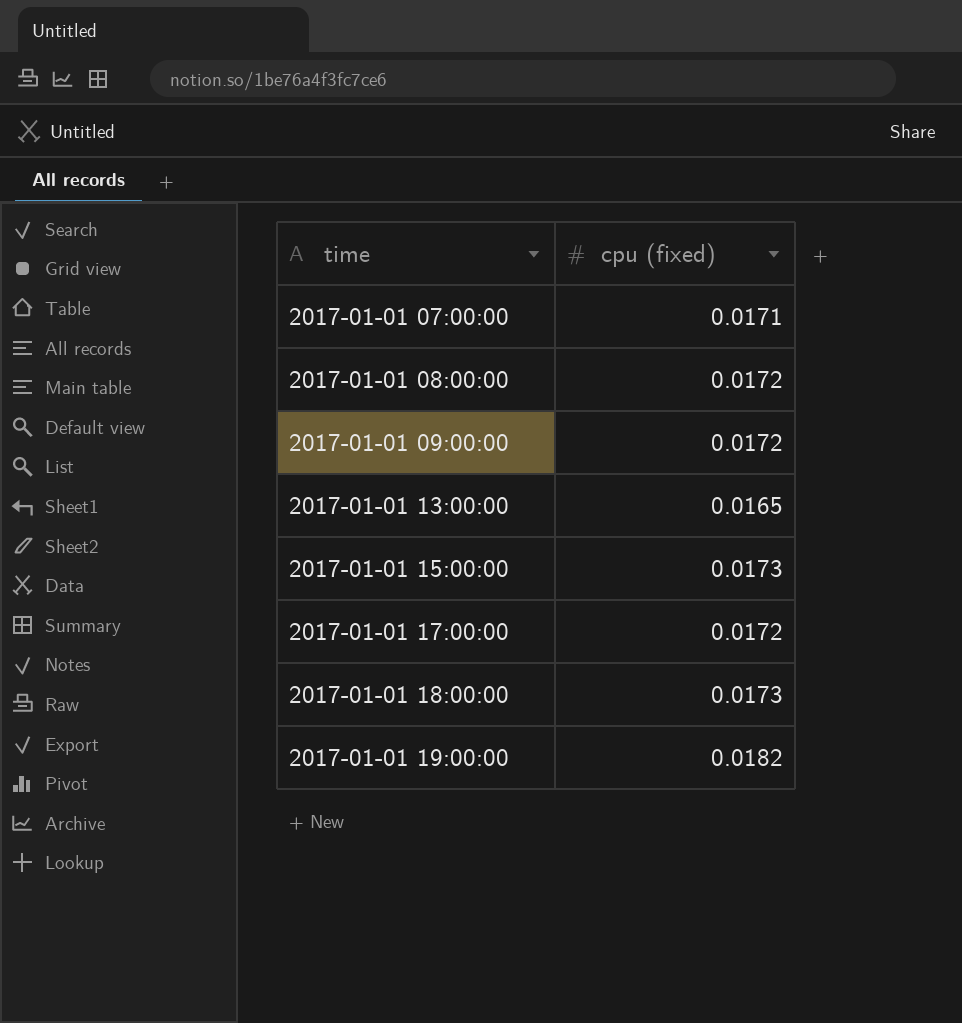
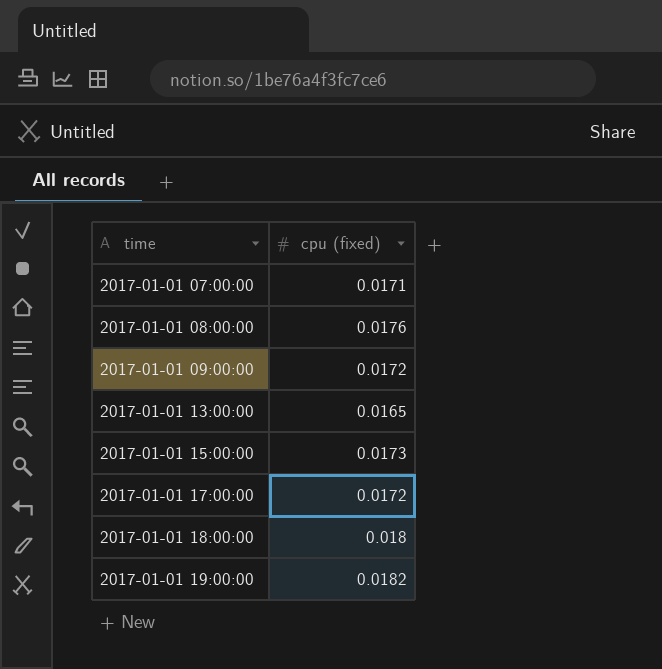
2017-01-01 08:00:00 | cpu (fixed): 0.0172 -> 0.0176
2017-01-01 18:00:00 | cpu (fixed): 0.0173 -> 0.018

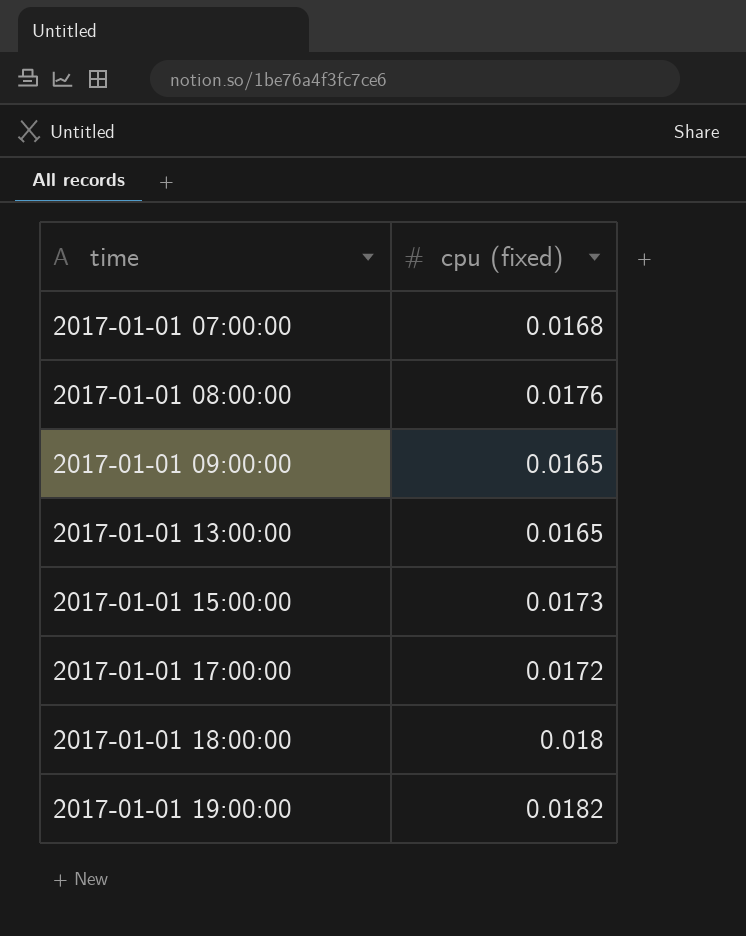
2017-01-01 07:00:00 | cpu (fixed): 0.0171 -> 0.0168
2017-01-01 09:00:00 | cpu (fixed): 0.0172 -> 0.0165

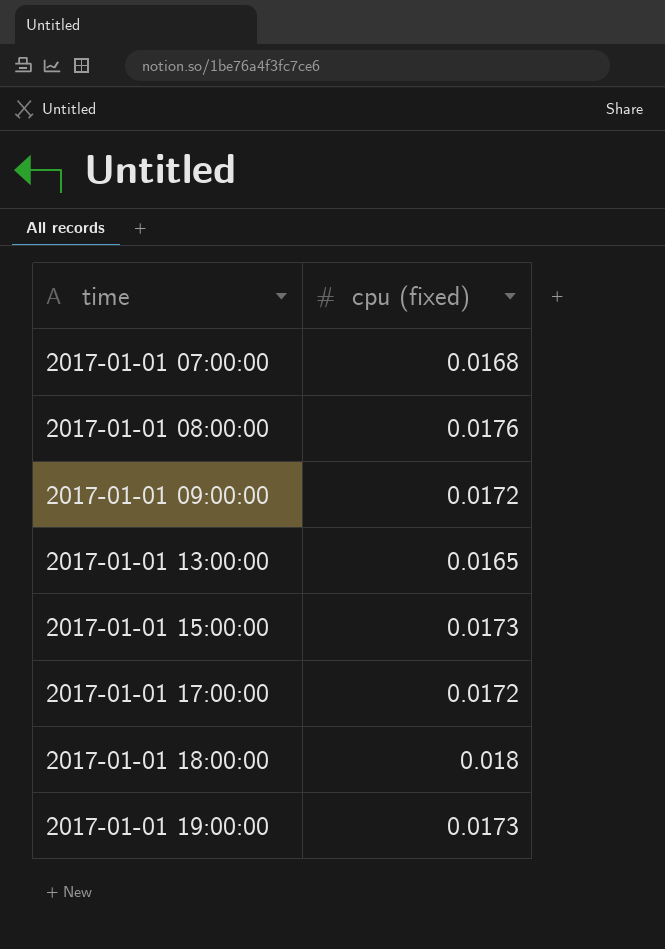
2017-01-01 09:00:00 | cpu (fixed): 0.0165 -> 0.0172
2017-01-01 19:00:00 | cpu (fixed): 0.0182 -> 0.0173

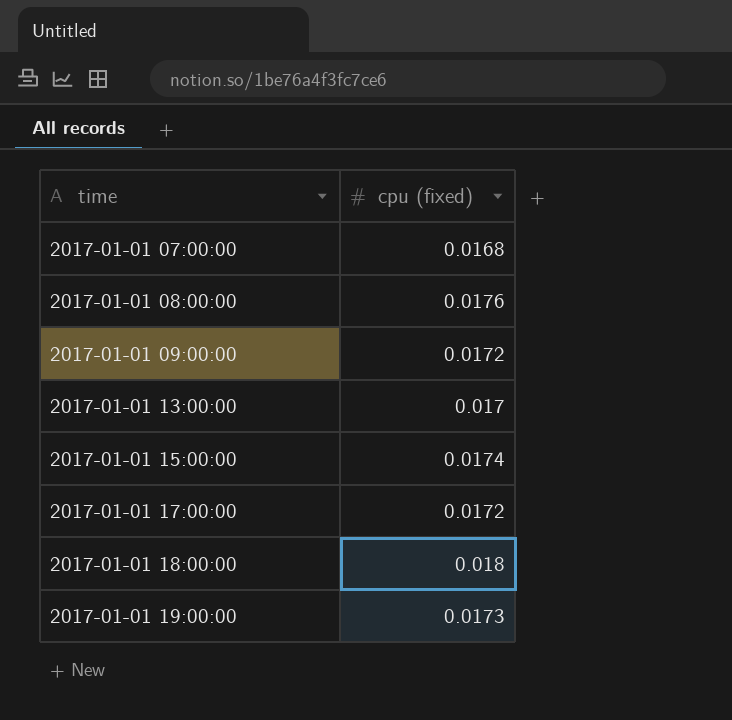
2017-01-01 13:00:00 | cpu (fixed): 0.0165 -> 0.017
2017-01-01 15:00:00 | cpu (fixed): 0.0173 -> 0.0174

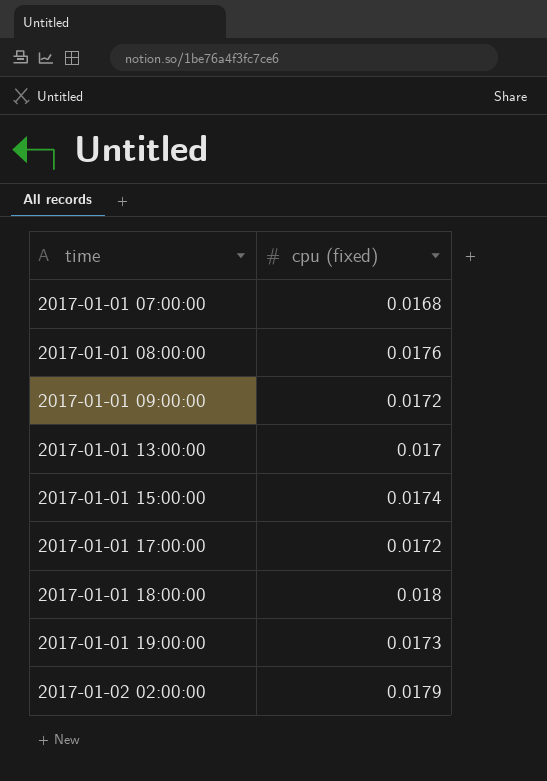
row 2017-01-02 02:00:00: none -> 0.0179

